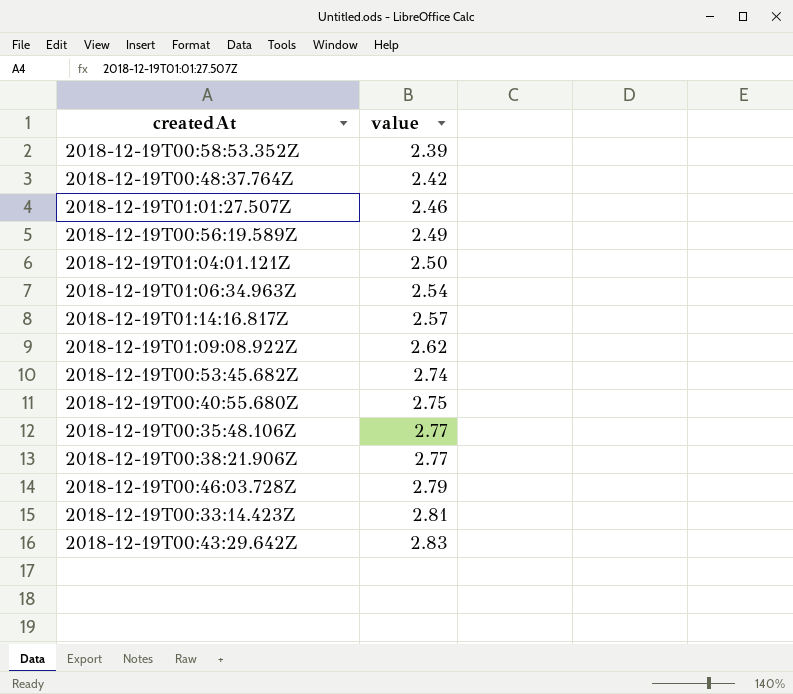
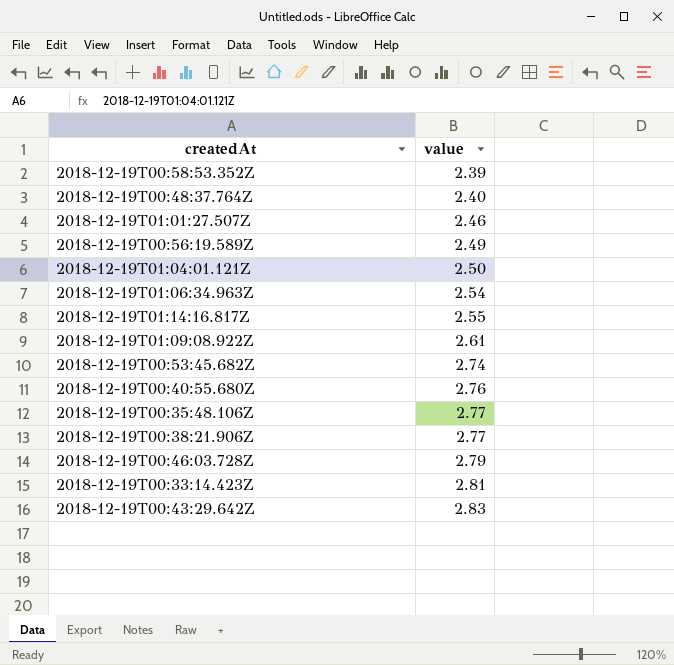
2018-12-19T00:48:37.764Z | value: 2.42 -> 2.40
2018-12-19T01:14:16.817Z | value: 2.57 -> 2.55
2018-12-19T01:09:08.922Z | value: 2.62 -> 2.61
2018-12-19T00:40:55.680Z | value: 2.75 -> 2.76

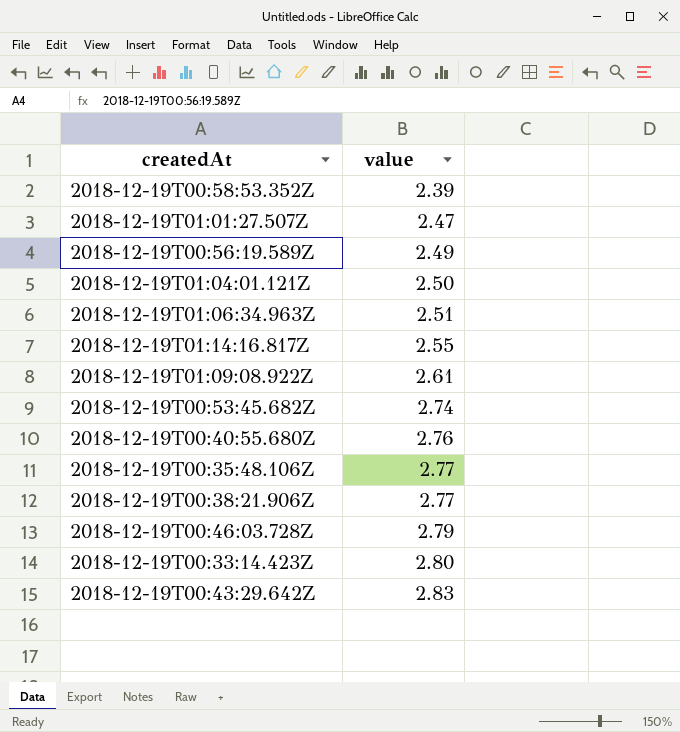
row 2018-12-19T00:48:37.764Z: 2.40 -> none
2018-12-19T01:01:27.507Z | value: 2.46 -> 2.47
2018-12-19T01:06:34.963Z | value: 2.54 -> 2.51
2018-12-19T00:33:14.423Z | value: 2.81 -> 2.80

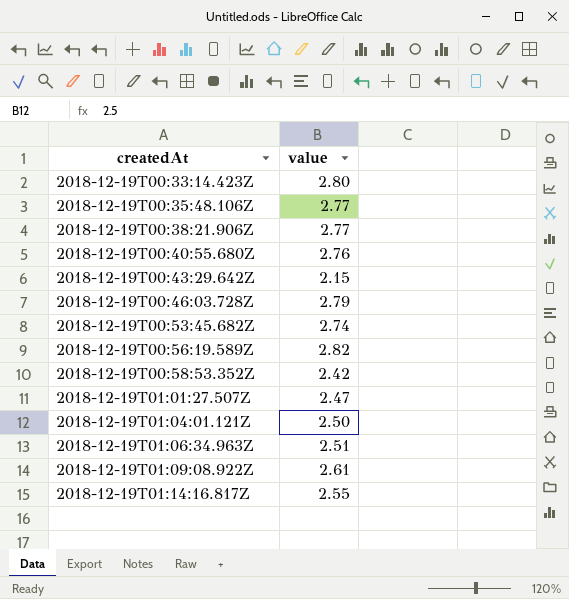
row order: value ascending -> createdAt ascending
2018-12-19T00:43:29.642Z | value: 2.83 -> 2.15
2018-12-19T00:56:19.589Z | value: 2.49 -> 2.82
2018-12-19T00:58:53.352Z | value: 2.39 -> 2.42

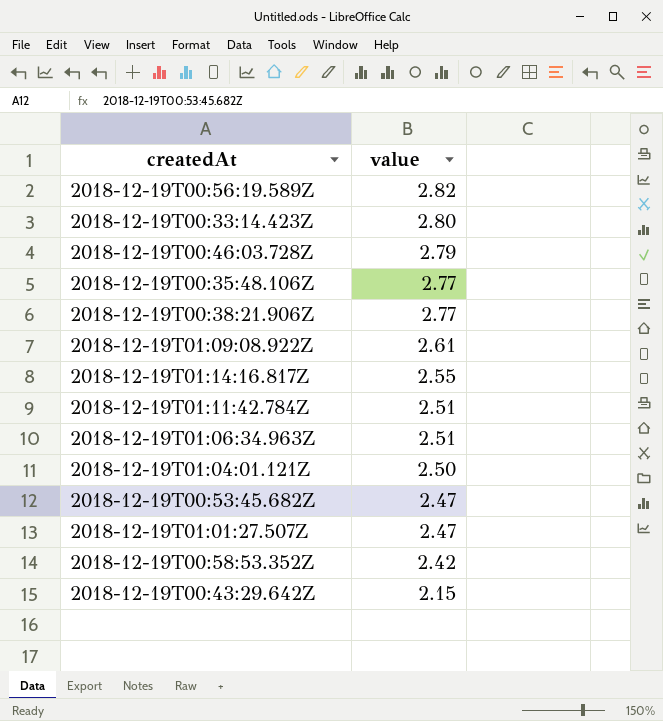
row order: createdAt ascending -> value descending
row 2018-12-19T00:40:55.680Z: 2.76 -> none
row 2018-12-19T01:11:42.784Z: none -> 2.51
2018-12-19T00:53:45.682Z | value: 2.74 -> 2.47

